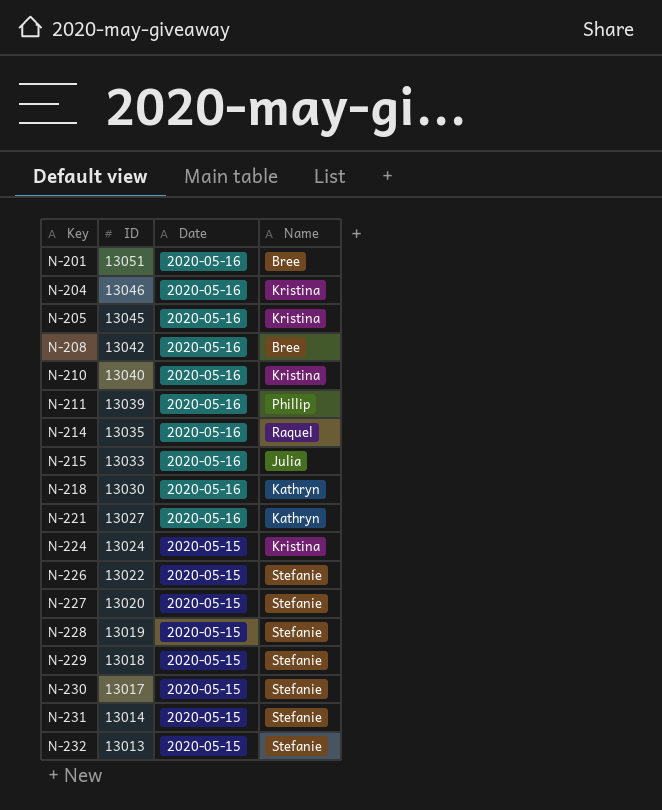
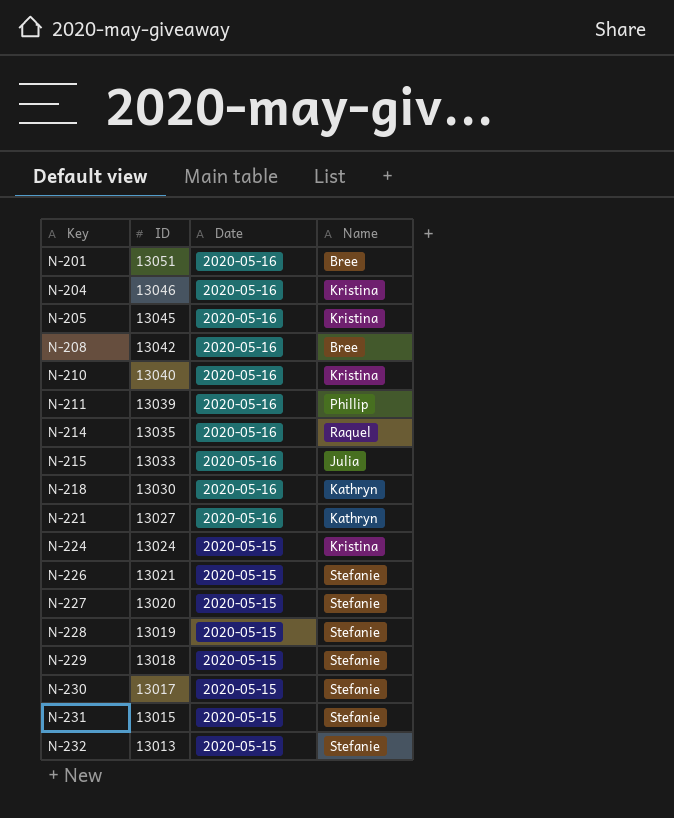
N-226 | ID: 13022 -> 13021
N-231 | ID: 13014 -> 13015

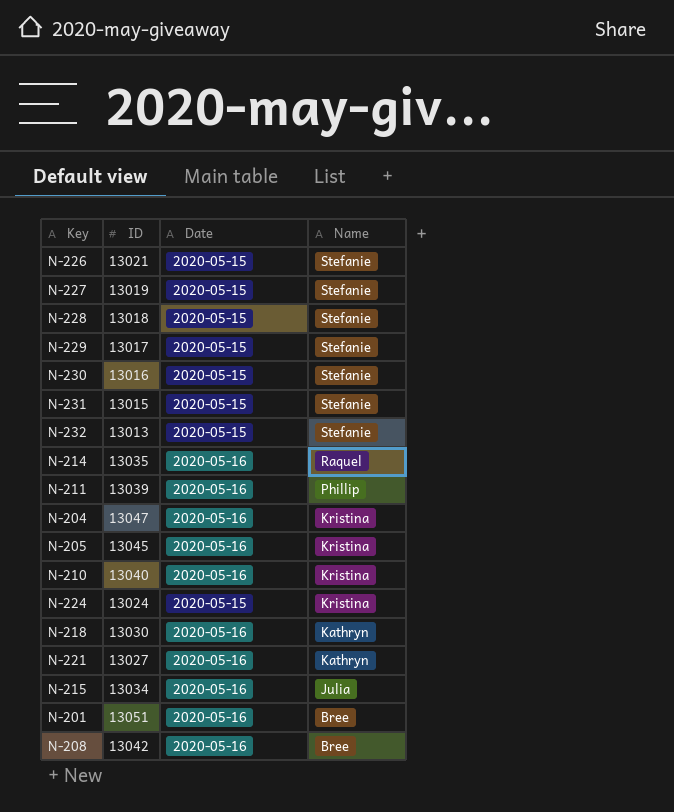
row order: Key ascending -> Name descending
N-227 | ID: 13020 -> 13019
N-228 | ID: 13019 -> 13018
N-229 | ID: 13018 -> 13017
N-230 | ID: 13017 -> 13016
N-204 | ID: 13046 -> 13047
N-215 | ID: 13033 -> 13034

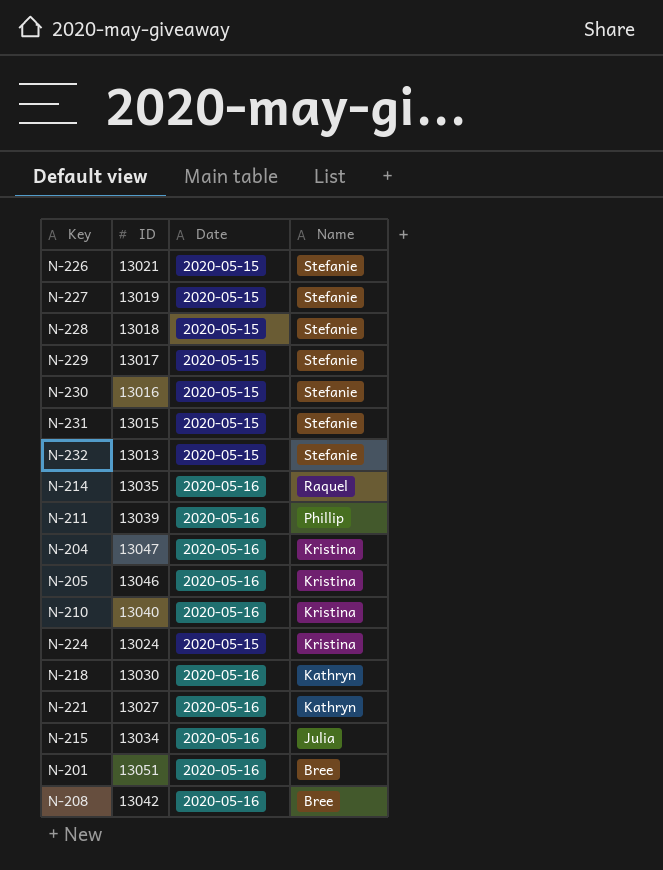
N-205 | ID: 13045 -> 13046

